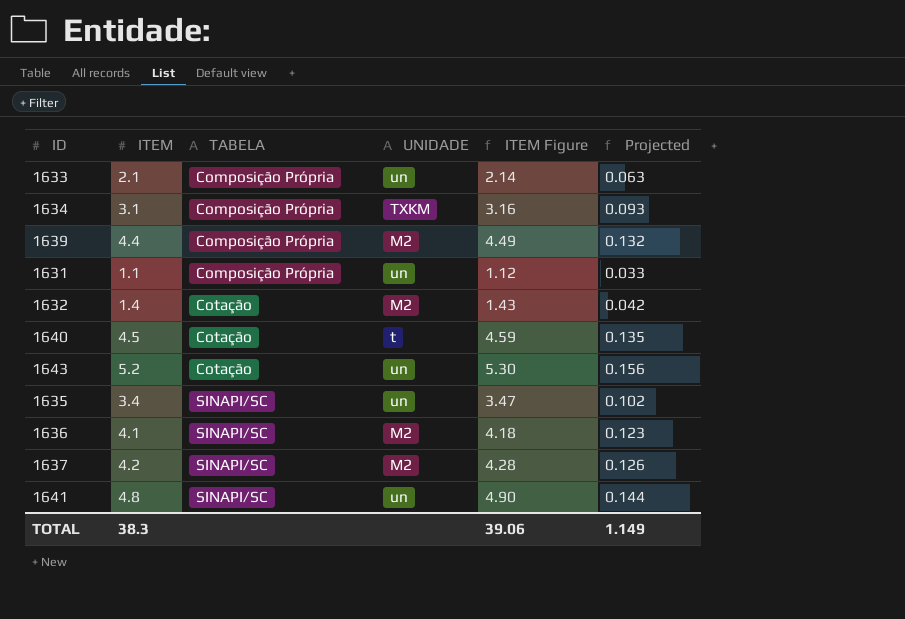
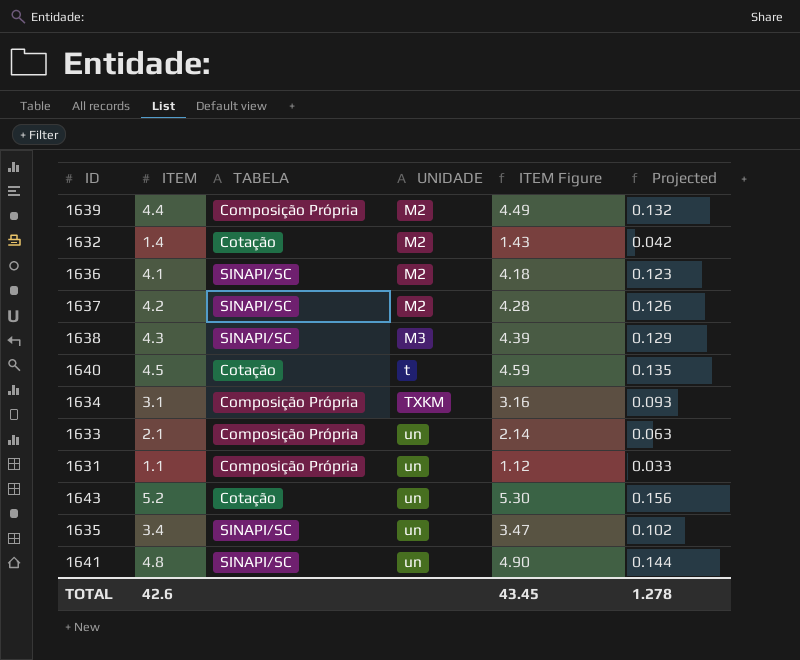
row order: TABELA ascending -> UNIDADE ascending
row 1638: none -> 4.3 | SINAPI/SC | M3 | 4.39 | 0.129
TOTAL | ITEM: 38.3 -> 42.6
TOTAL | ITEM Figure: 39.06 -> 43.45
TOTAL | Projected: 1.149 -> 1.278

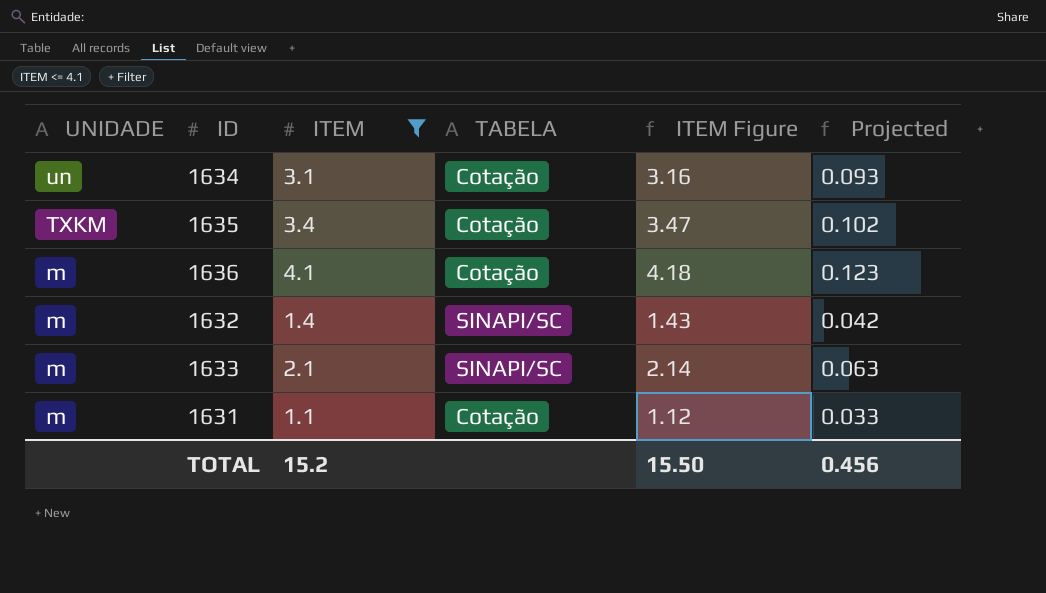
filter: none -> ITEM <= 4.1
row order: UNIDADE ascending -> UNIDADE descending
column UNIDADE | position: 4 -> 1
1634 | UNIDADE: TXKM -> un
1634 | TABELA: Composição Própria -> Cotação
1635 | UNIDADE: un -> TXKM
1635 | TABELA: SINAPI/SC -> Cotação
1636 | UNIDADE: M2 -> m
1636 | TABELA: SINAPI/SC -> Cotação
1632 | UNIDADE: M2 -> m
1632 | TABELA: Cotação -> SINAPI/SC
1633 | UNIDADE: un -> m
1633 | TABELA: Composição Própria -> SINAPI/SC
1631 | UNIDADE: un -> m
1631 | TABELA: Composição Própria -> Cotação
TOTAL | ITEM: 42.6 -> 15.2
TOTAL | ITEM Figure: 43.45 -> 15.50
TOTAL | Projected: 1.278 -> 0.456

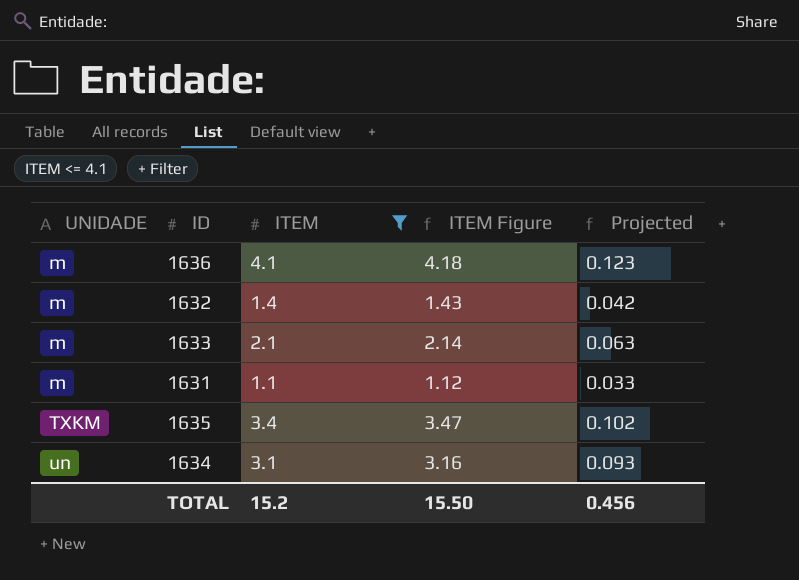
row order: UNIDADE descending -> UNIDADE ascending
column TABELA | position: 4 -> none

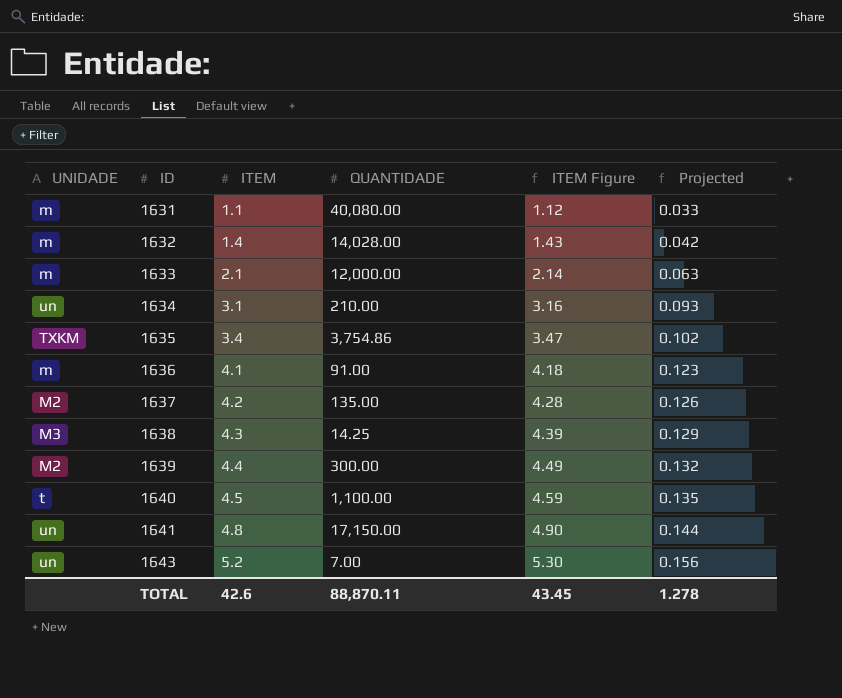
filter: ITEM <= 4.1 -> none
row order: UNIDADE ascending -> ID ascending
column QUANTIDADE | position: none -> 4
TOTAL | ITEM: 15.2 -> 42.6
TOTAL | ITEM Figure: 15.50 -> 43.45
TOTAL | Projected: 0.456 -> 1.278

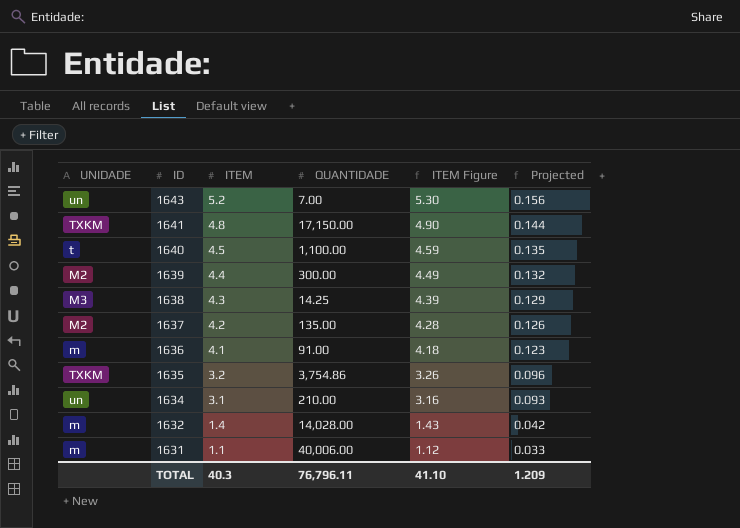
row order: ID ascending -> ID descending
row 1633: m | 2.1 | 12,000.00 | 2.14 | 0.063 -> none
1641 | UNIDADE: un -> TXKM
1635 | ITEM: 3.4 -> 3.2
1635 | ITEM Figure: 3.47 -> 3.26
1635 | Projected: 0.102 -> 0.096
1631 | QUANTIDADE: 40,080.00 -> 40,006.00
TOTAL | ITEM: 42.6 -> 40.3
TOTAL | QUANTIDADE: 88,870.11 -> 76,796.11
TOTAL | ITEM Figure: 43.45 -> 41.10
TOTAL | Projected: 1.278 -> 1.209

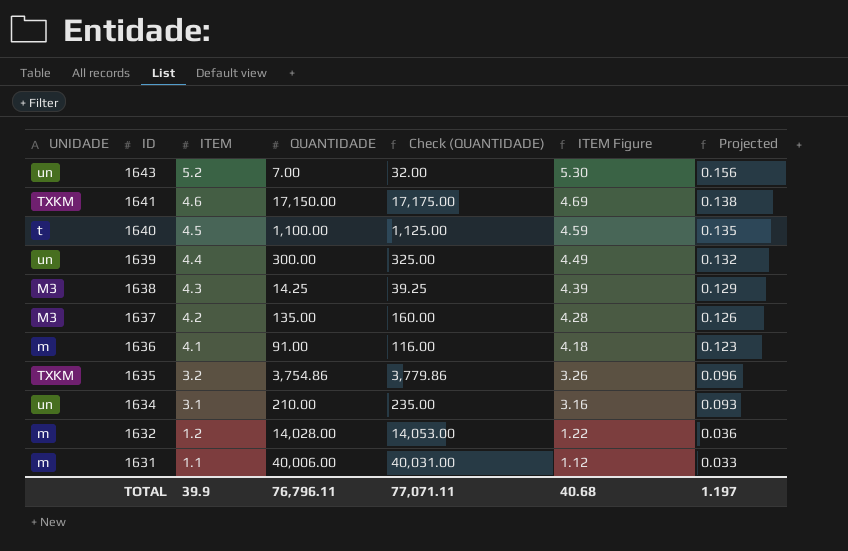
column Check (QUANTIDADE) | formula: none -> [QUANTIDADE] + 25
1641 | ITEM: 4.8 -> 4.6
1641 | ITEM Figure: 4.90 -> 4.69
1641 | Projected: 0.144 -> 0.138
1639 | UNIDADE: M2 -> un
1637 | UNIDADE: M2 -> M3
1632 | ITEM: 1.4 -> 1.2
1632 | ITEM Figure: 1.43 -> 1.22
1632 | Projected: 0.042 -> 0.036
TOTAL | ITEM: 40.3 -> 39.9
TOTAL | ITEM Figure: 41.10 -> 40.68
TOTAL | Projected: 1.209 -> 1.197

